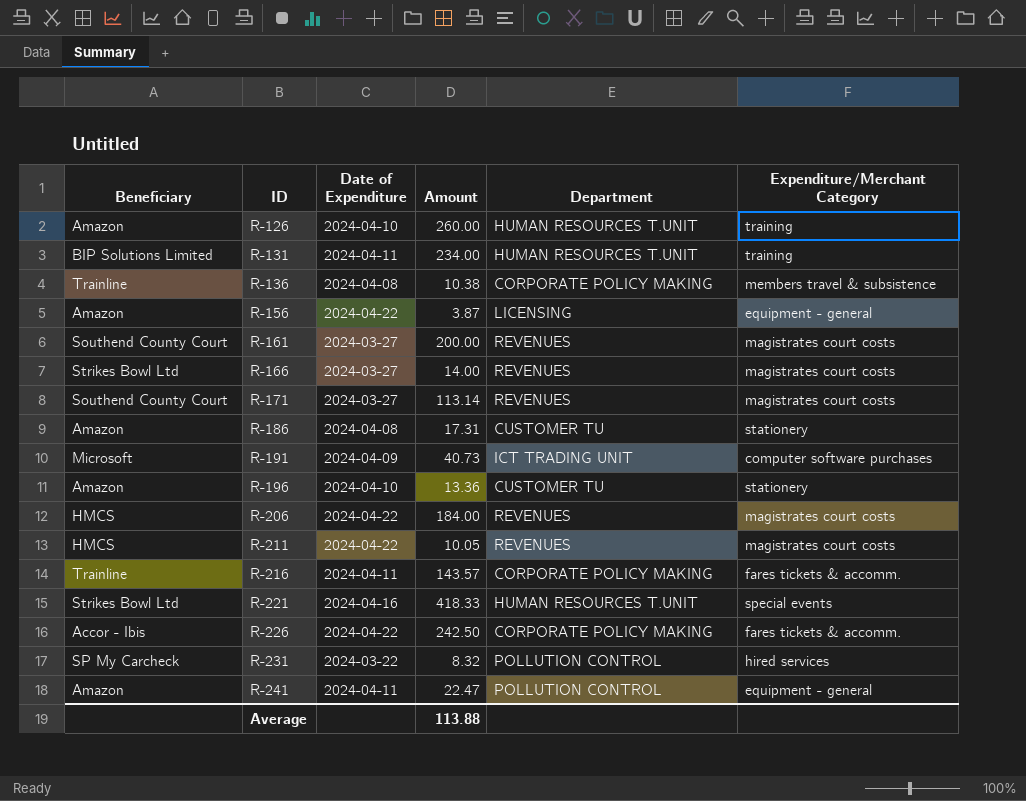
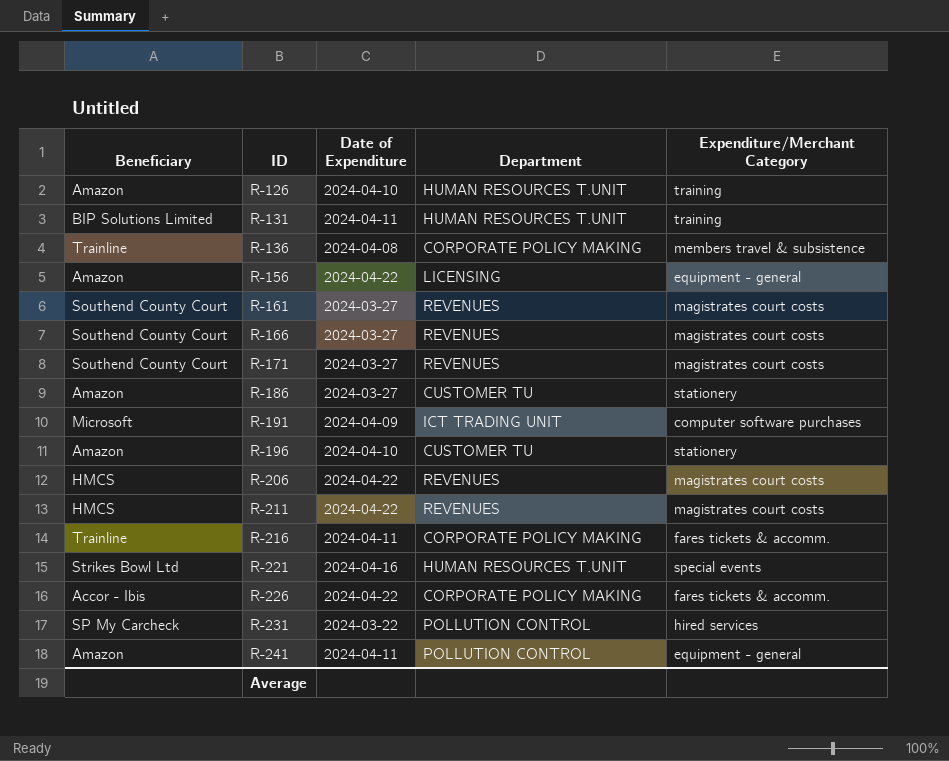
column Amount | position: 4 -> none
R-166 | Beneficiary: Strikes Bowl Ltd -> Southend County Court
R-186 | Date of Expenditure: 2024-04-08 -> 2024-03-27

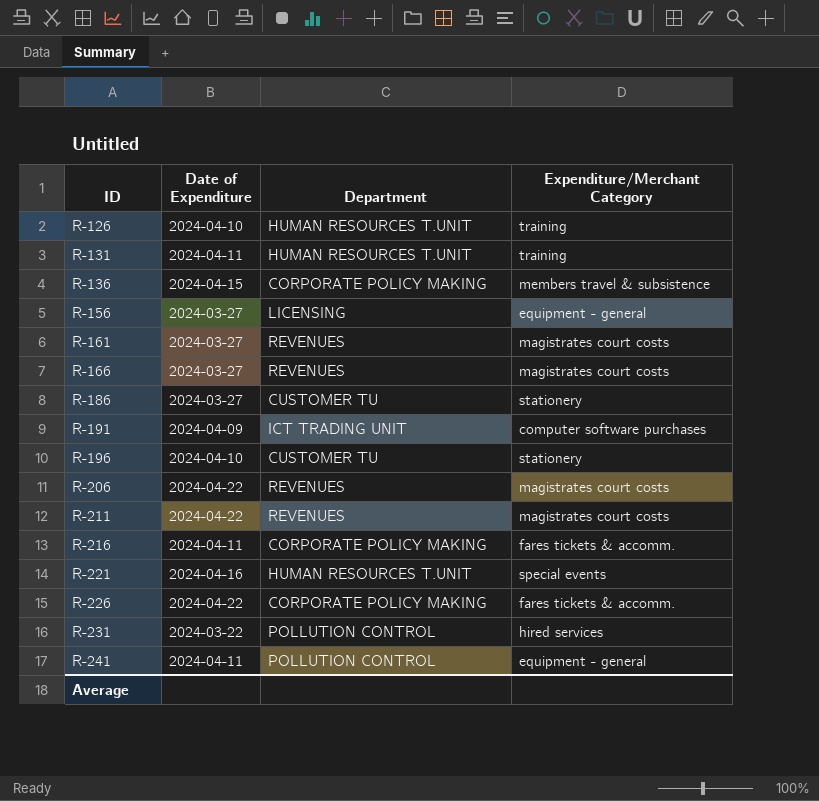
column Beneficiary | position: 1 -> none
row R-171: Southend County Court | 2024-03-27 | REVENUES | magistrates court costs -> none
R-136 | Date of Expenditure: 2024-04-08 -> 2024-04-15
R-156 | Date of Expenditure: 2024-04-22 -> 2024-03-27

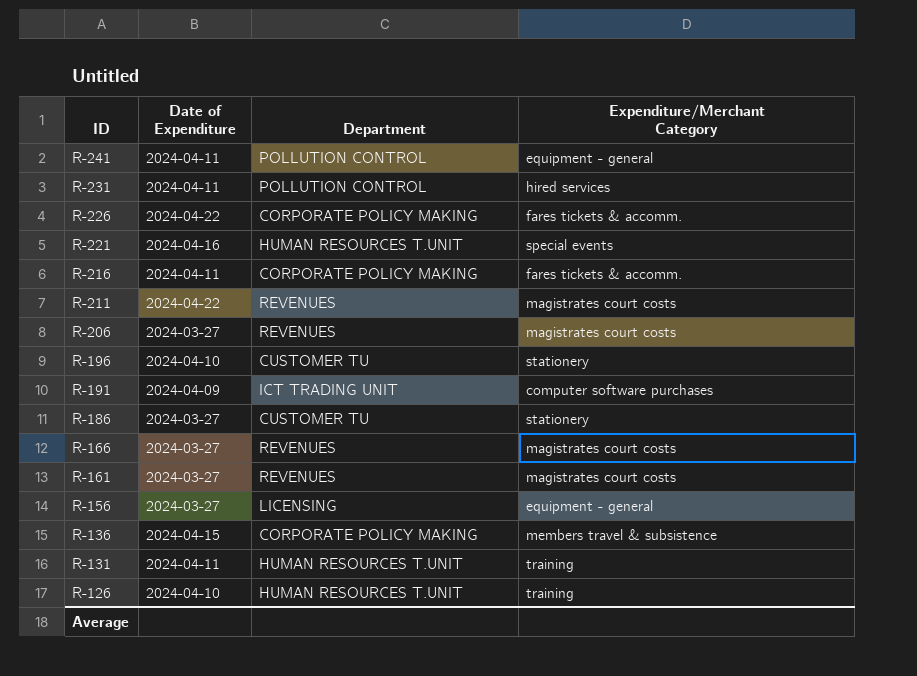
row order: ID ascending -> ID descending
R-231 | Date of Expenditure: 2024-03-22 -> 2024-04-11
R-206 | Date of Expenditure: 2024-04-22 -> 2024-03-27

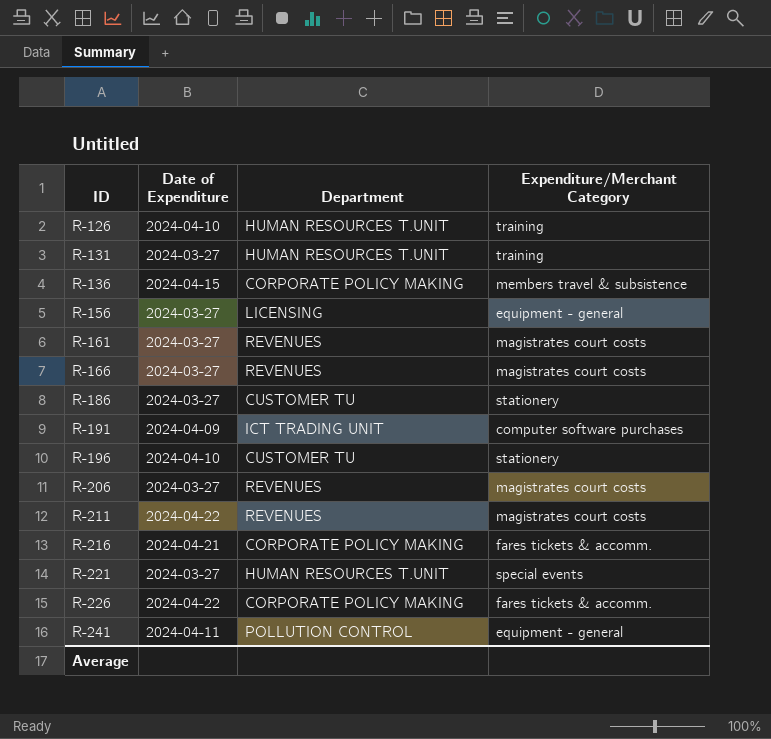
row order: ID descending -> ID ascending
row R-231: 2024-04-11 | POLLUTION CONTROL | hired services -> none
R-131 | Date of Expenditure: 2024-04-11 -> 2024-03-27
R-216 | Date of Expenditure: 2024-04-11 -> 2024-04-21
R-221 | Date of Expenditure: 2024-04-16 -> 2024-03-27

